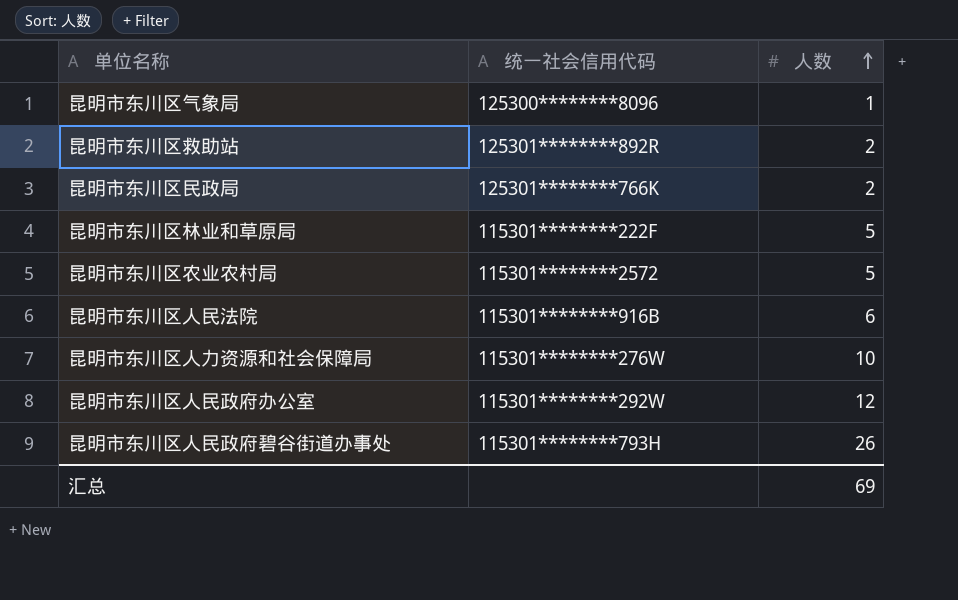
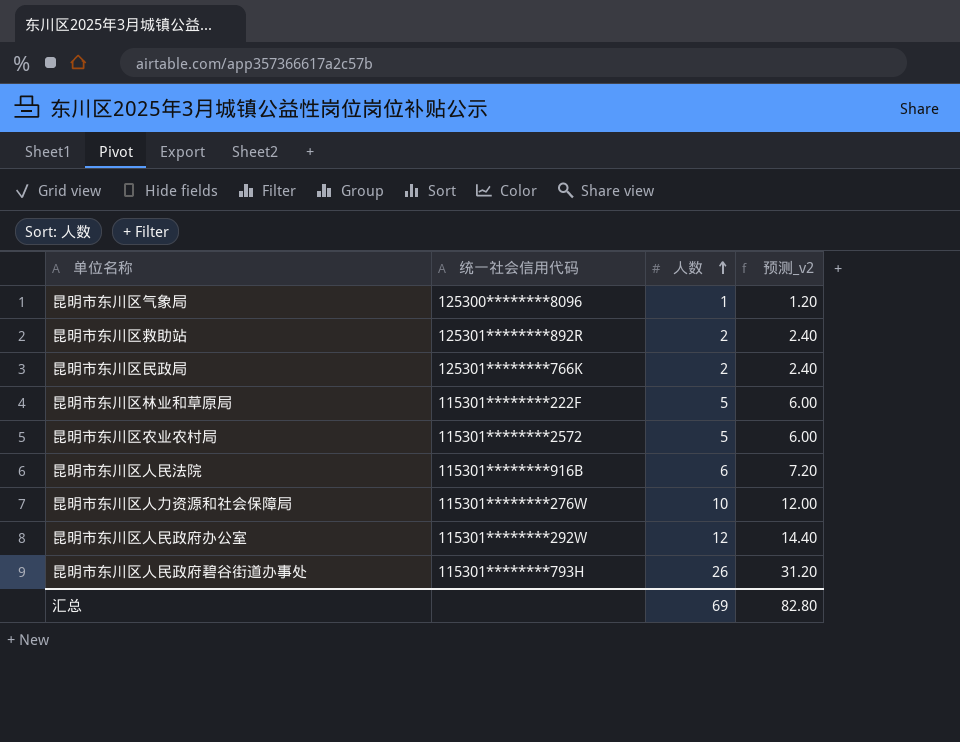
column 预测_v2 | formula: none -> [人数] * 1.2

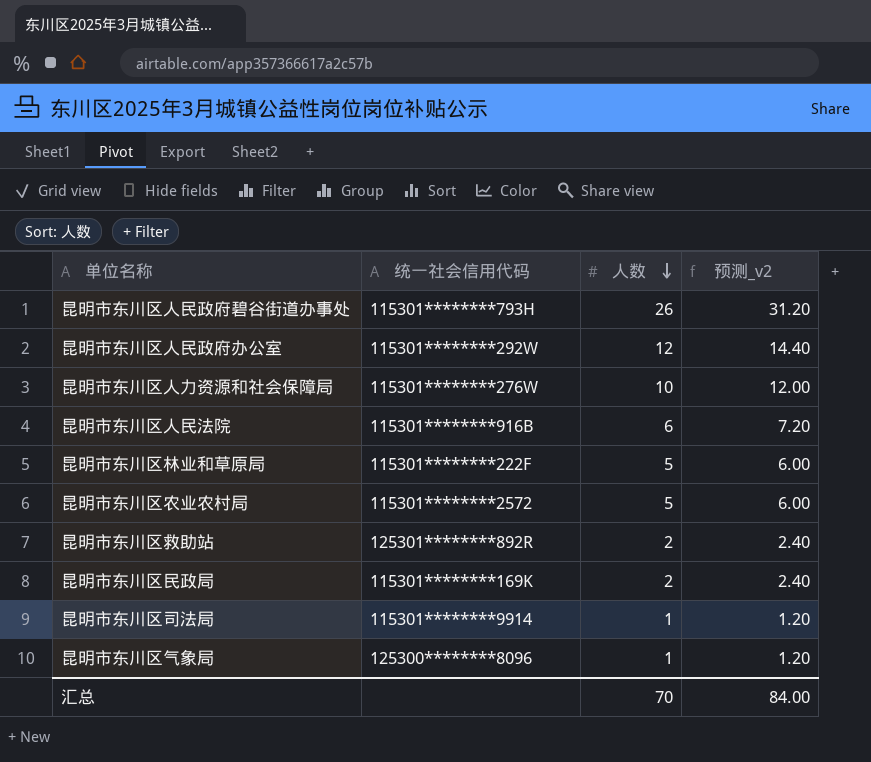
row order: 人数 ascending -> 人数 descending
昆明市东川区民政局 | 统一社会信用代码: 125301********766K -> 115301********169K
row 昆明市东川区司法局: none -> 115301********9914 | 1 | 1.20
汇总 | 人数: 69 -> 70
汇总 | 预测_v2: 82.80 -> 84.00

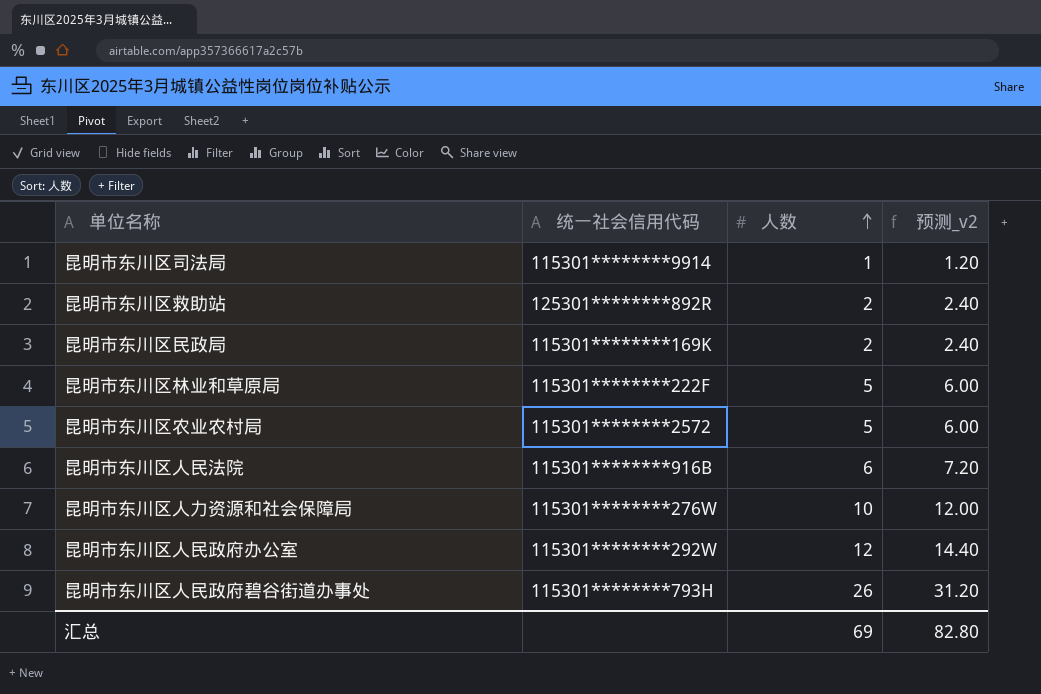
row order: 人数 descending -> 人数 ascending
row 昆明市东川区气象局: 125300********8096 | 1 | 1.20 -> none
汇总 | 人数: 70 -> 69
汇总 | 预测_v2: 84.00 -> 82.80

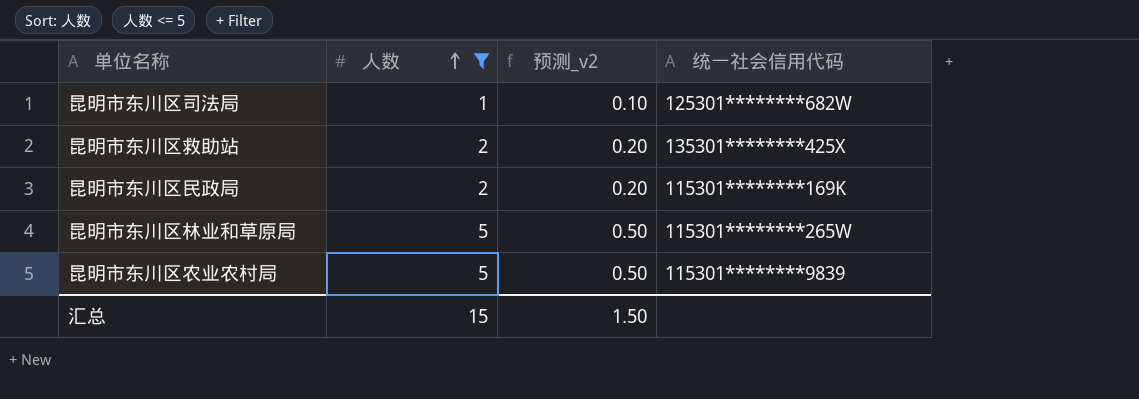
filter: none -> 人数 <= 5
column 预测_v2 | formula: [人数] * 1.2 -> [人数] * 0.1
column 统一社会信用代码 | position: 2 -> 4
昆明市东川区司法局 | 统一社会信用代码: 115301********9914 -> 125301********682W
昆明市东川区救助站 | 统一社会信用代码: 125301********892R -> 135301********425X
昆明市东川区林业和草原局 | 统一社会信用代码: 115301********222F -> 115301********265W
昆明市东川区农业农村局 | 统一社会信用代码: 115301********2572 -> 115301********9839
汇总 | 人数: 69 -> 15
汇总 | 预测_v2: 82.80 -> 1.50

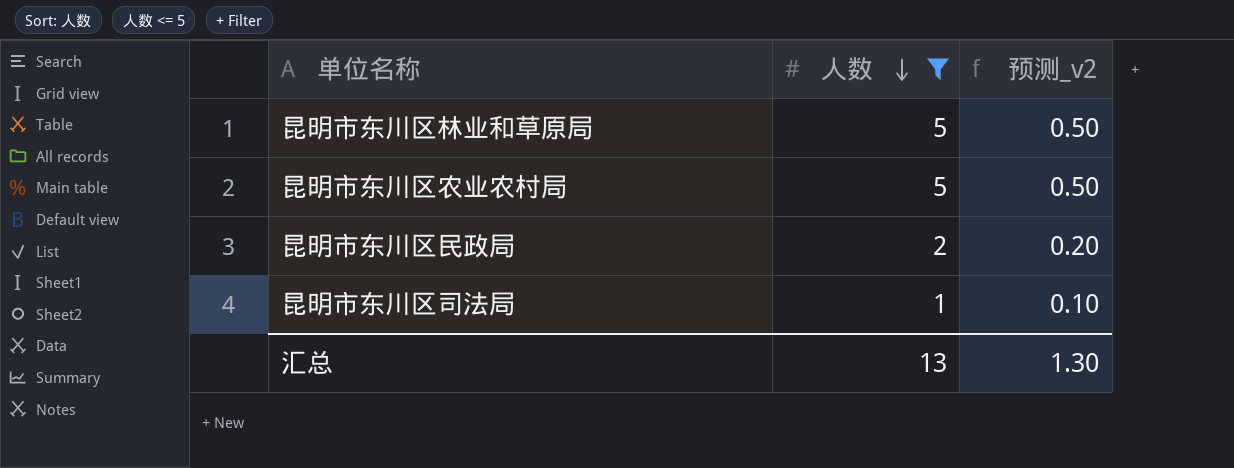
row order: 人数 ascending -> 人数 descending
column 统一社会信用代码 | position: 4 -> none
row 昆明市东川区救助站: 2 | 0.20 | 135301********425X -> none
汇总 | 人数: 15 -> 13
汇总 | 预测_v2: 1.50 -> 1.30

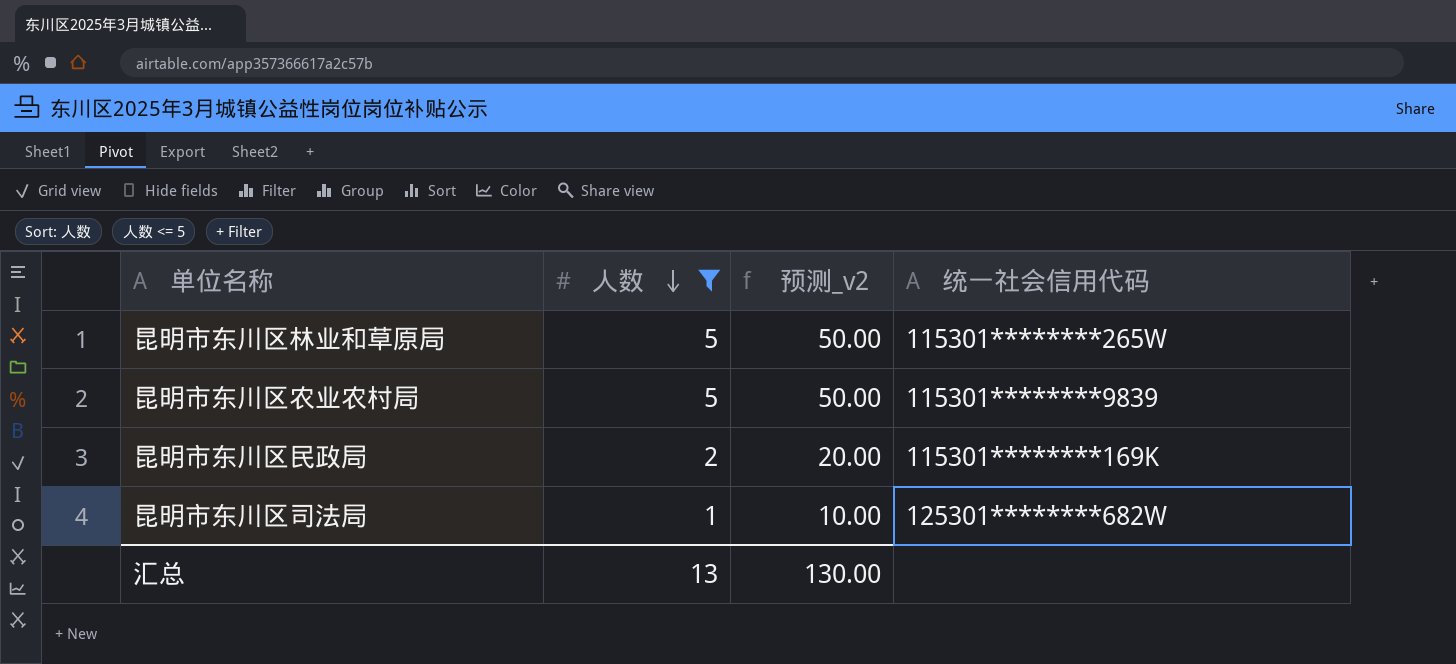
column 预测_v2 | formula: [人数] * 0.1 -> [人数] * 10
column 统一社会信用代码 | position: none -> 4
汇总 | 预测_v2: 1.30 -> 130.00

